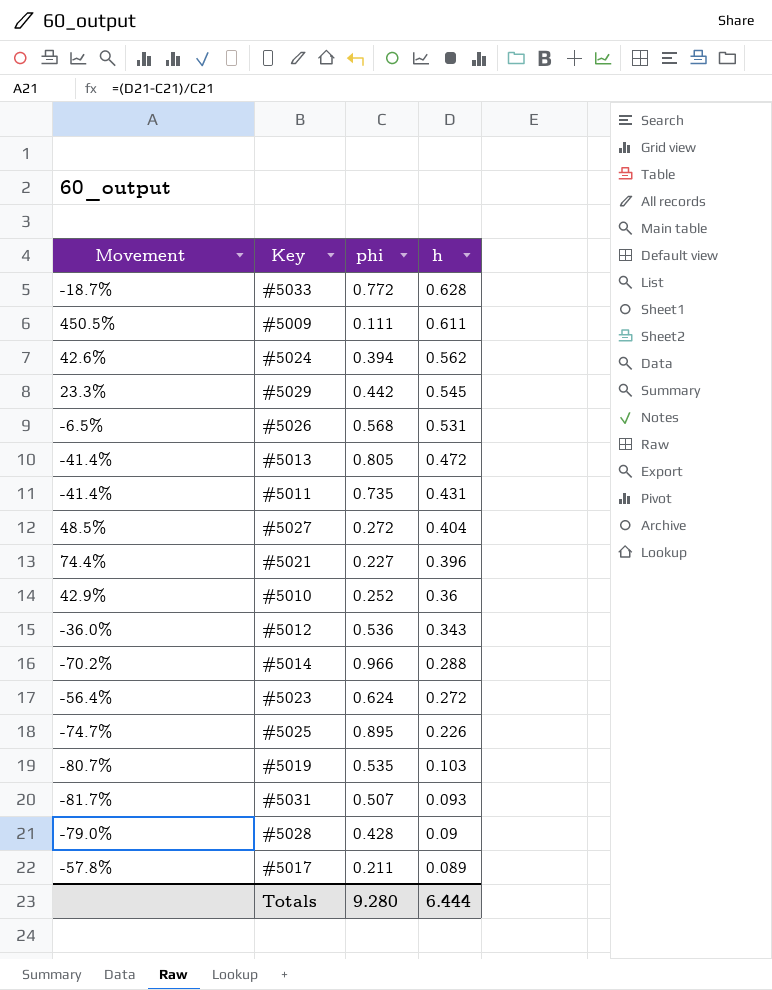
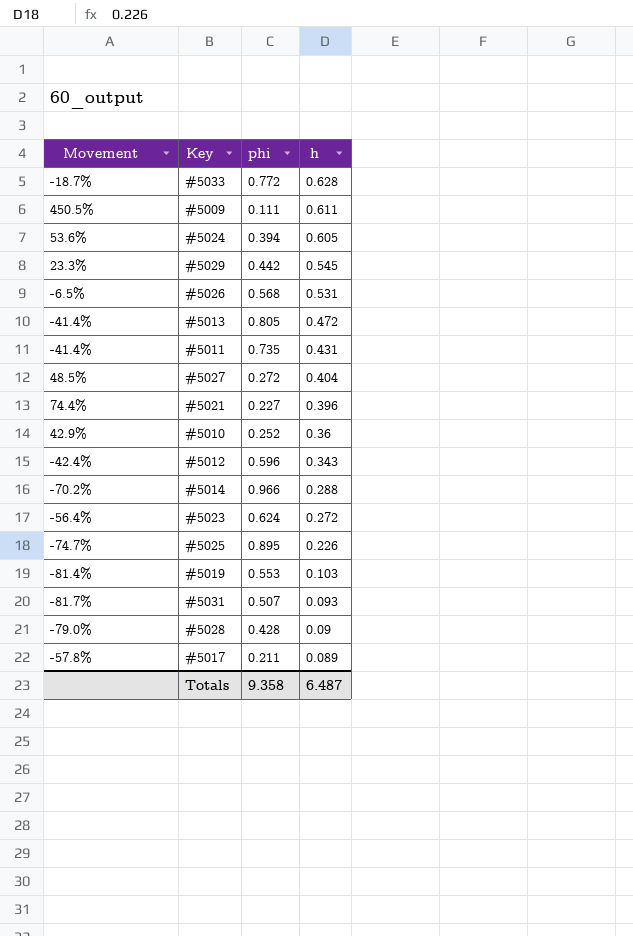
#5024 | Movement: 42.6% -> 53.6%
#5024 | h: 0.562 -> 0.605
#5012 | Movement: -36.0% -> -42.4%
#5012 | phi: 0.536 -> 0.596
#5019 | Movement: -80.7% -> -81.4%
#5019 | phi: 0.535 -> 0.553
Totals | phi: 9.280 -> 9.358
Totals | h: 6.444 -> 6.487

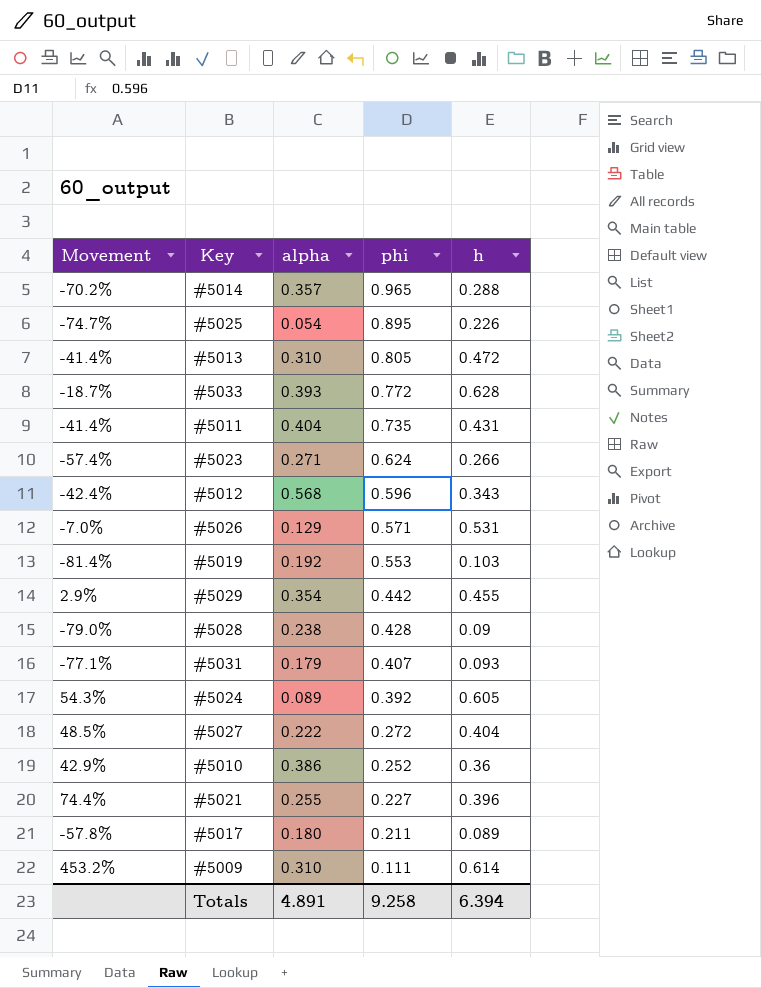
row order: h descending -> phi descending
column alpha | position: none -> 3
#5014 | phi: 0.966 -> 0.965
#5023 | Movement: -56.4% -> -57.4%
#5023 | h: 0.272 -> 0.266
#5026 | Movement: -6.5% -> -7.0%
#5026 | phi: 0.568 -> 0.571
#5029 | Movement: 23.3% -> 2.9%
#5029 | h: 0.545 -> 0.455
#5031 | Movement: -81.7% -> -77.1%
#5031 | phi: 0.507 -> 0.407
#5024 | Movement: 53.6% -> 54.3%
#5024 | phi: 0.394 -> 0.392
#5009 | Movement: 450.5% -> 453.2%
#5009 | h: 0.611 -> 0.614
Totals | phi: 9.358 -> 9.258
Totals | h: 6.487 -> 6.394

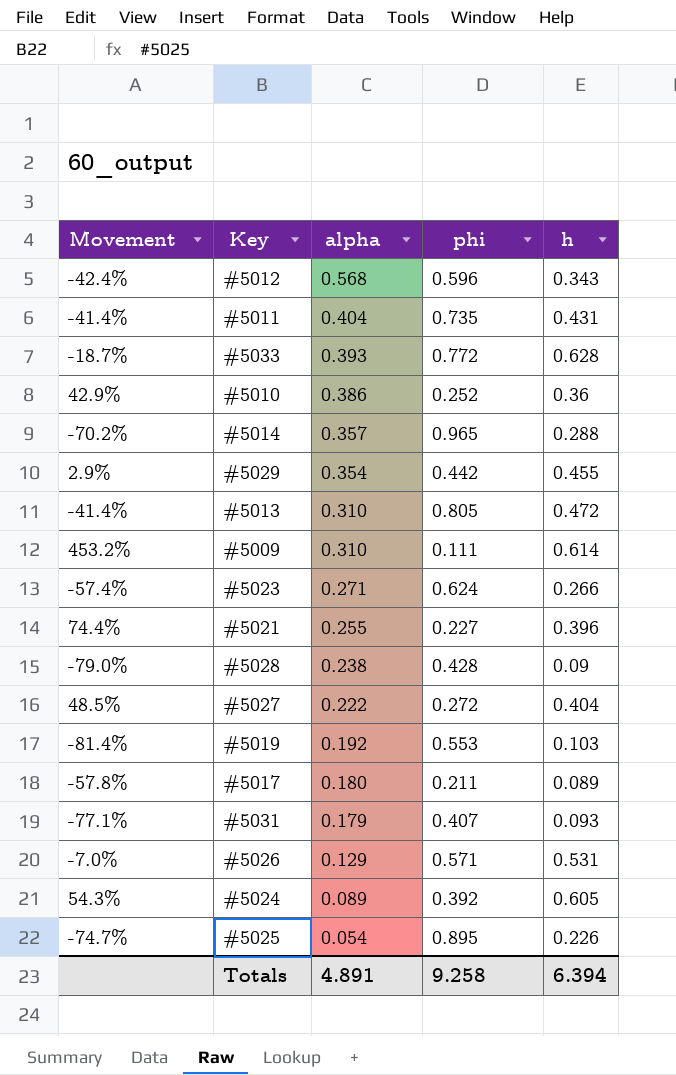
row order: phi descending -> alpha descending

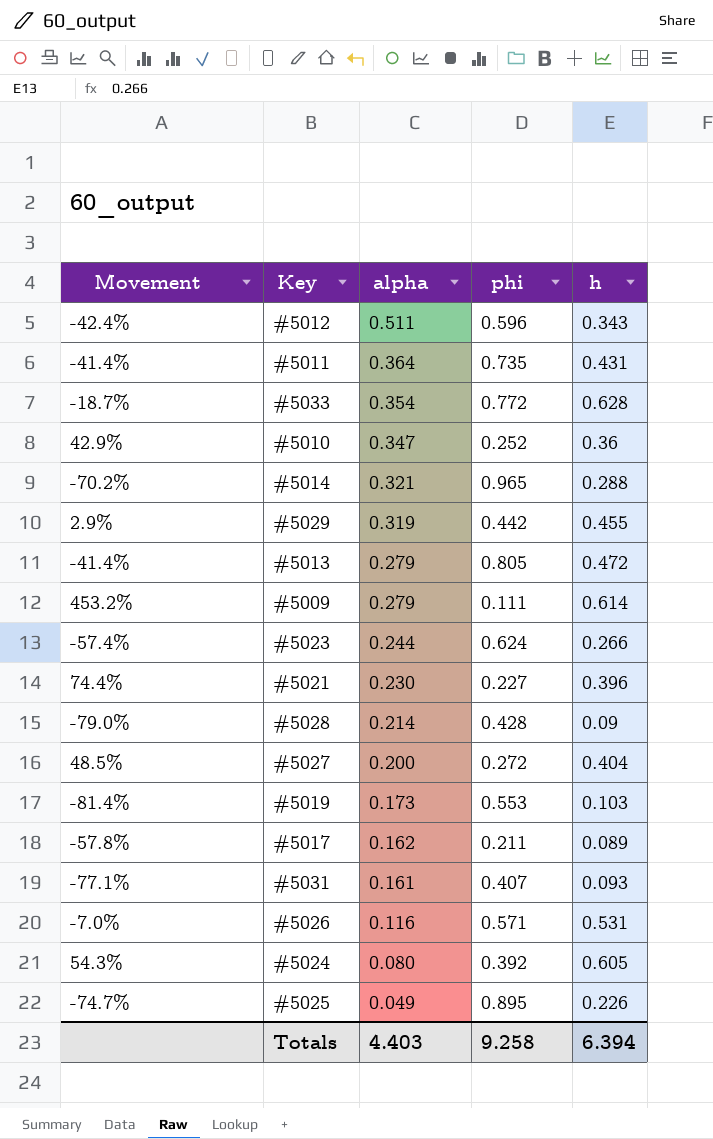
#5012 | alpha: 0.568 -> 0.511
#5011 | alpha: 0.404 -> 0.364
#5033 | alpha: 0.393 -> 0.354
#5010 | alpha: 0.386 -> 0.347
#5014 | alpha: 0.357 -> 0.321
#5029 | alpha: 0.354 -> 0.319
#5013 | alpha: 0.310 -> 0.279
#5009 | alpha: 0.310 -> 0.279
#5023 | alpha: 0.271 -> 0.244
#5021 | alpha: 0.255 -> 0.230
#5028 | alpha: 0.238 -> 0.214
#5027 | alpha: 0.222 -> 0.200
#5019 | alpha: 0.192 -> 0.173
#5017 | alpha: 0.180 -> 0.162
#5031 | alpha: 0.179 -> 0.161
#5026 | alpha: 0.129 -> 0.116
#5024 | alpha: 0.089 -> 0.080
#5025 | alpha: 0.054 -> 0.049
Totals | alpha: 4.891 -> 4.403

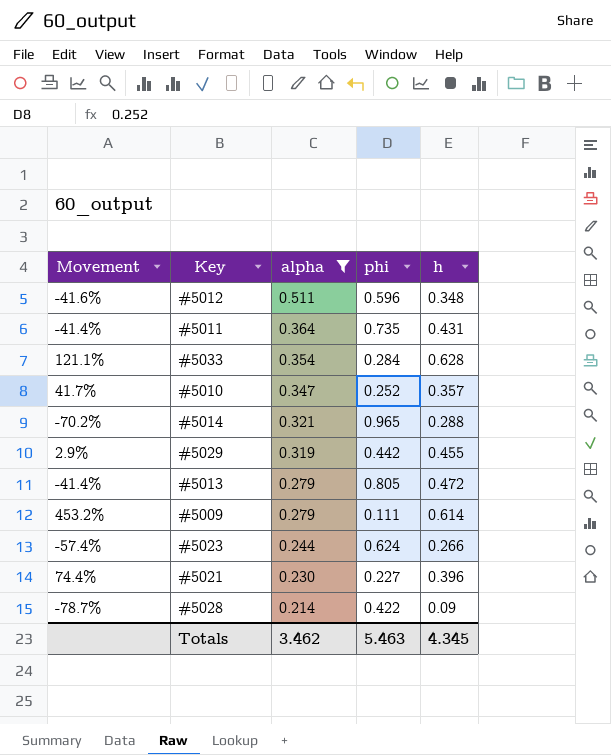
filter: none -> alpha >= 0.214
#5012 | Movement: -42.4% -> -41.6%
#5012 | h: 0.343 -> 0.348
#5033 | Movement: -18.7% -> 121.1%
#5033 | phi: 0.772 -> 0.284
#5010 | Movement: 42.9% -> 41.7%
#5010 | h: 0.36 -> 0.357
#5028 | Movement: -79.0% -> -78.7%
#5028 | phi: 0.428 -> 0.422
Totals | alpha: 4.403 -> 3.462
Totals | phi: 9.258 -> 5.463
Totals | h: 6.394 -> 4.345

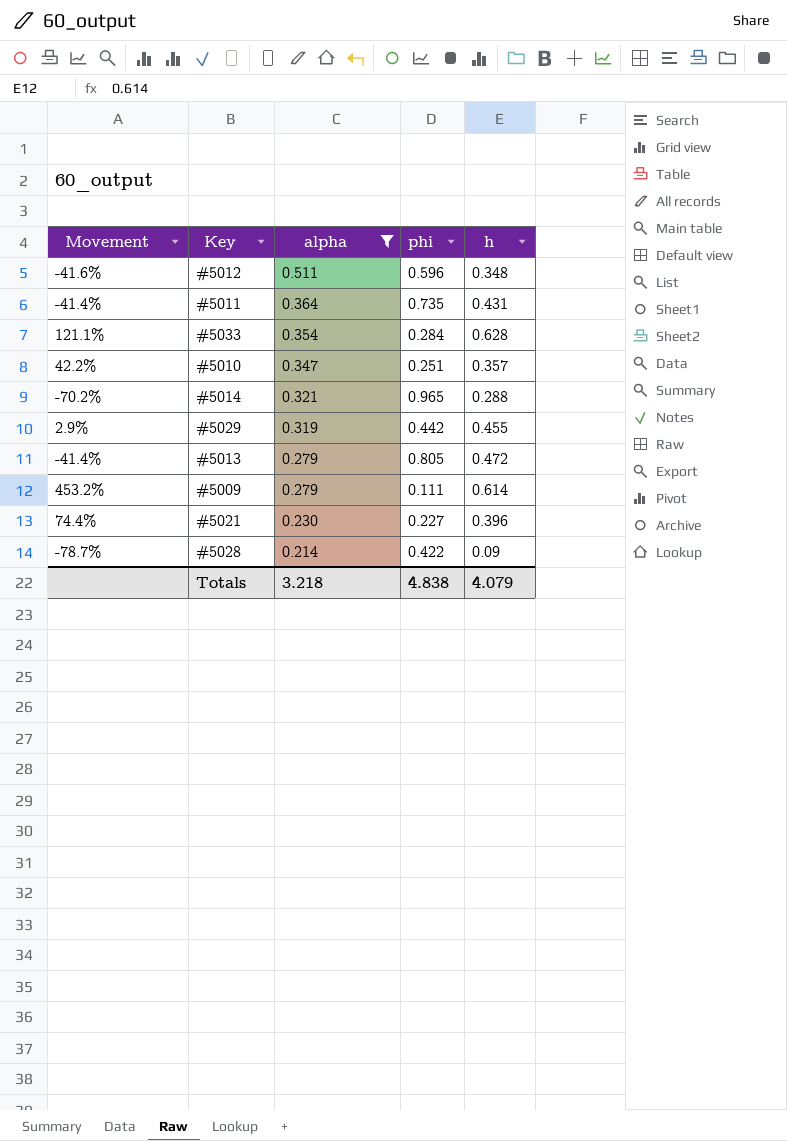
row #5023: -57.4% | 0.244 | 0.624 | 0.266 -> none
#5010 | Movement: 41.7% -> 42.2%
#5010 | phi: 0.252 -> 0.251
Totals | alpha: 3.462 -> 3.218
Totals | phi: 5.463 -> 4.838
Totals | h: 4.345 -> 4.079

